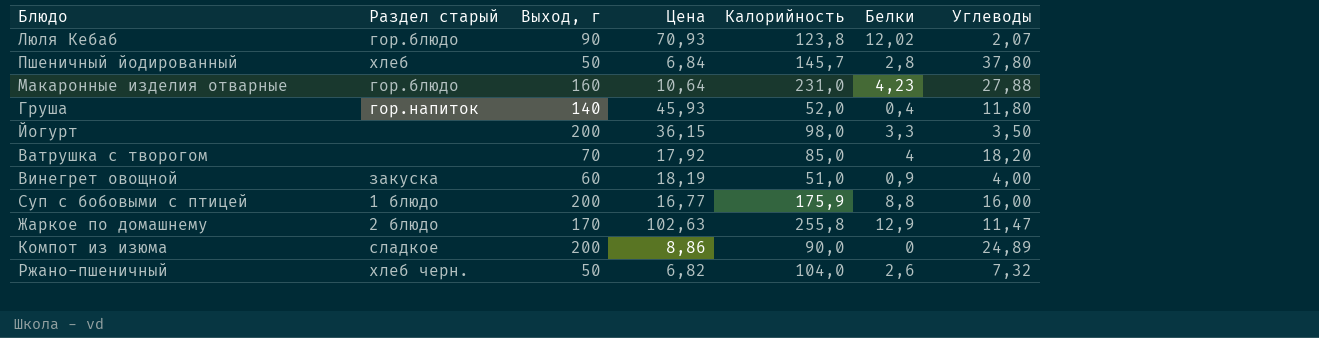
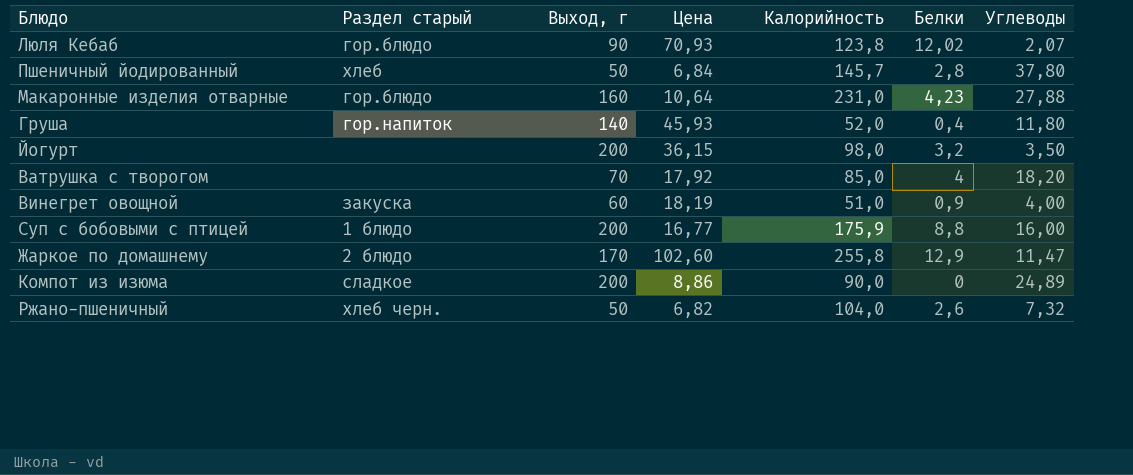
Йогурт | Белки: 3,3 -> 3,2
Жаркое по домашнему | Цена: 102,63 -> 102,60

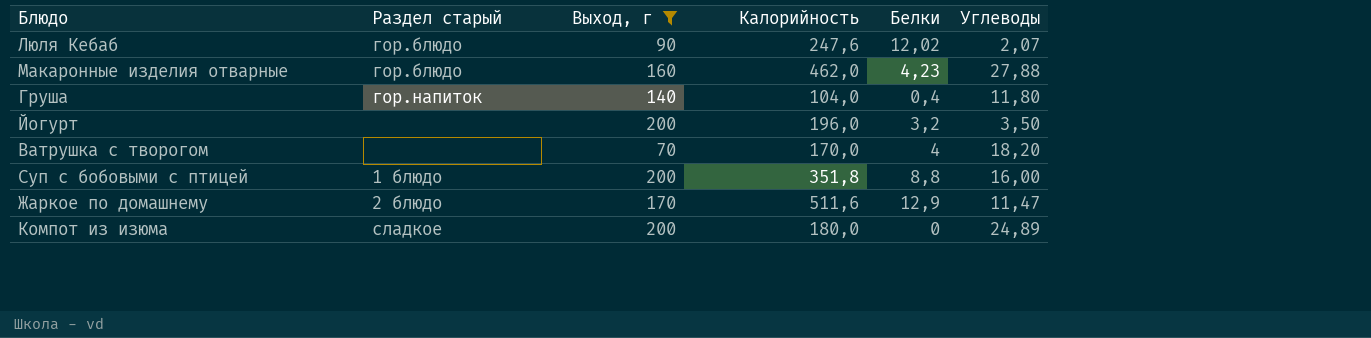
filter: none -> Выход, г >= 70
column Цена | position: 4 -> none
Люля Кебаб | Калорийность: 123,8 -> 247,6
Макаронные изделия отварные | Калорийность: 231,0 -> 462,0
Груша | Калорийность: 52,0 -> 104,0
Йогурт | Калорийность: 98,0 -> 196,0
Ватрушка с творогом | Калорийность: 85,0 -> 170,0
Суп с бобовыми с птицей | Калорийность: 175,9 -> 351,8
Жаркое по домашнему | Калорийность: 255,8 -> 511,6
Компот из изюма | Калорийность: 90,0 -> 180,0

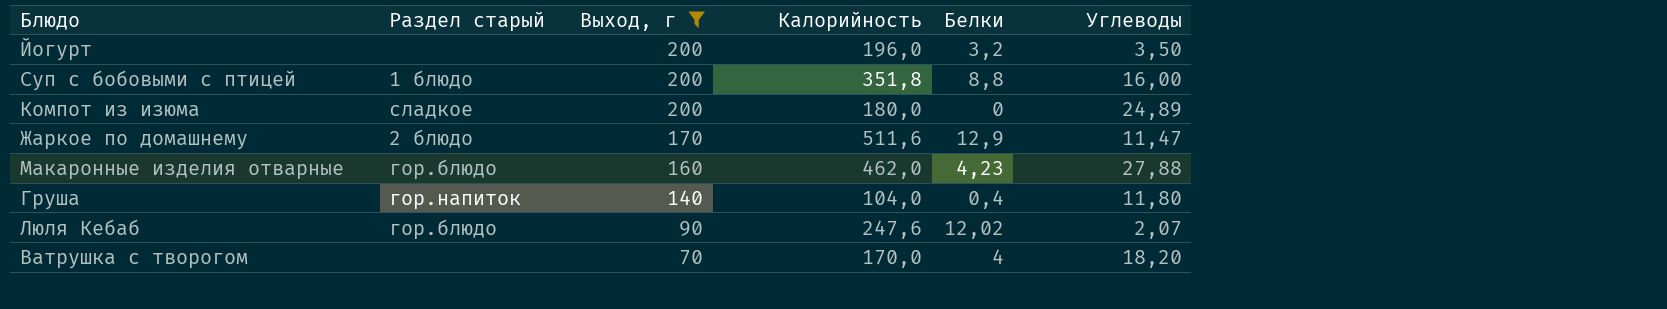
row order: none -> Выход, г descending

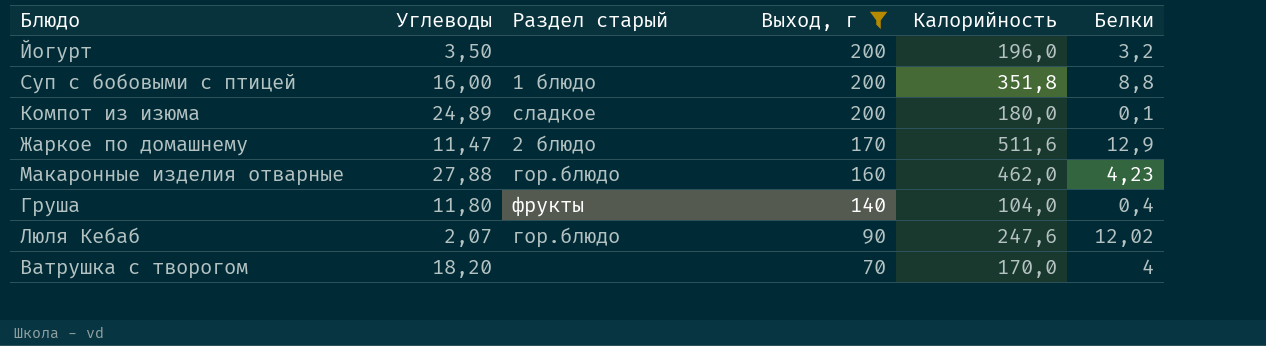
column Углеводы | position: 6 -> 2
Компот из изюма | Белки: 0 -> 0,1
Груша | Раздел старый: гор.напиток -> фрукты

